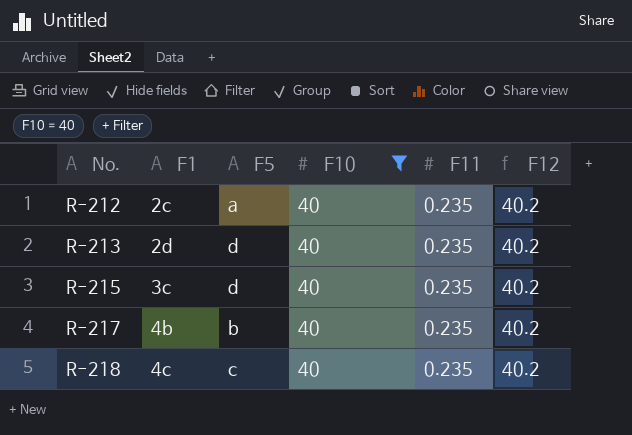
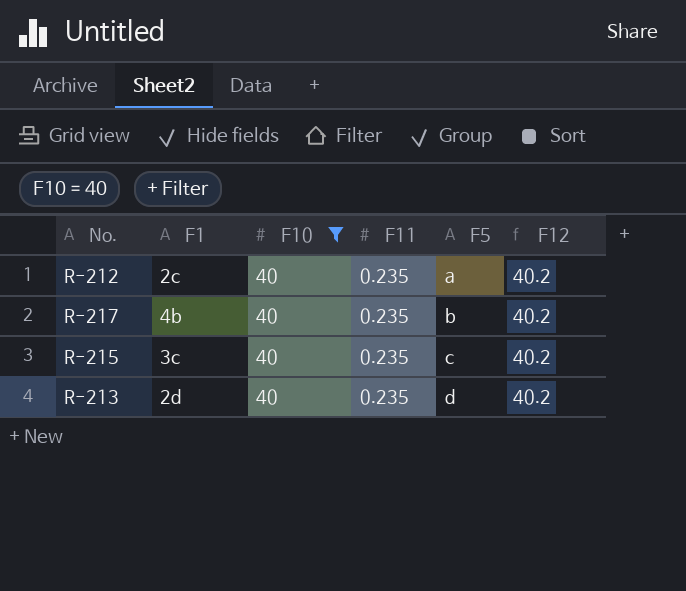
row order: No. ascending -> F5 ascending
column F5 | position: 3 -> 5
row R-218: 4c | c | 40 | 0.235 | 40.2 -> none
R-215 | F5: d -> c

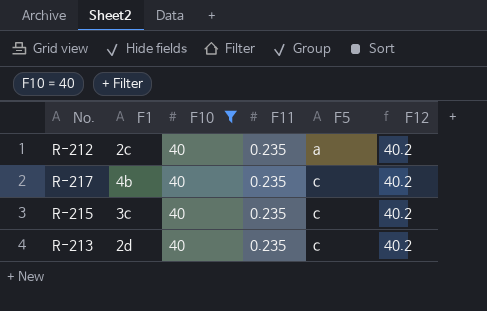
R-217 | F5: b -> c
R-213 | F5: d -> c

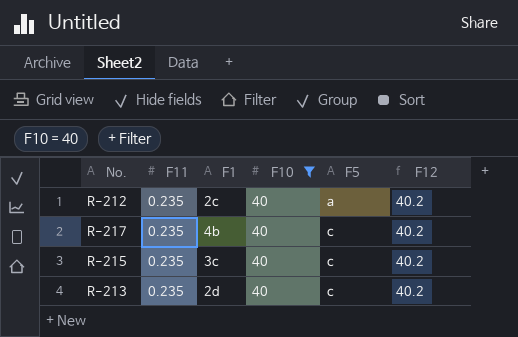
column F11 | position: 4 -> 2

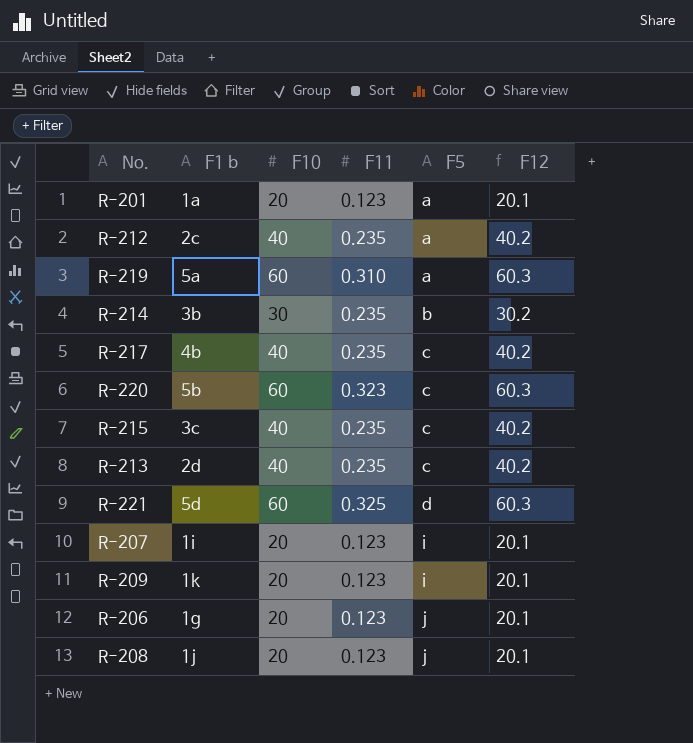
filter: F10 = 40 -> none
column name: F1 -> F1 b
column F11 | position: 2 -> 4

